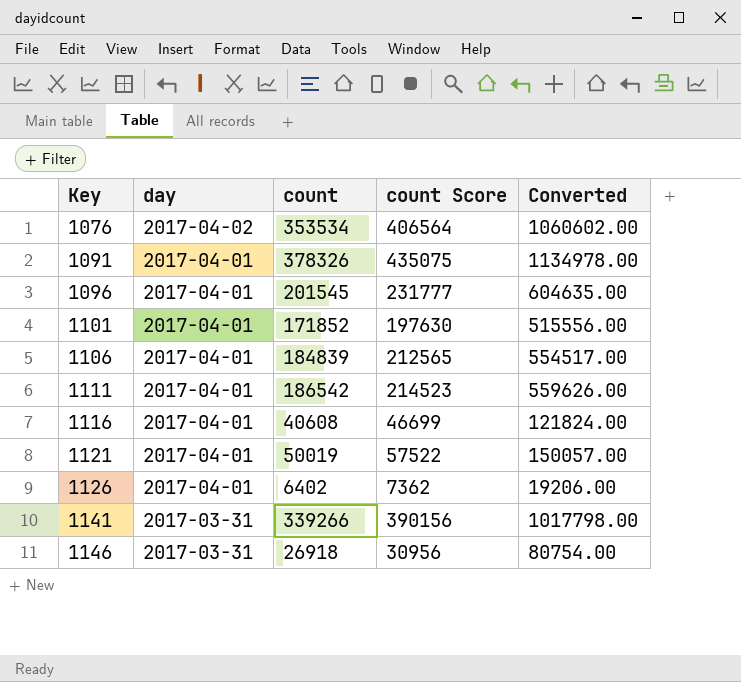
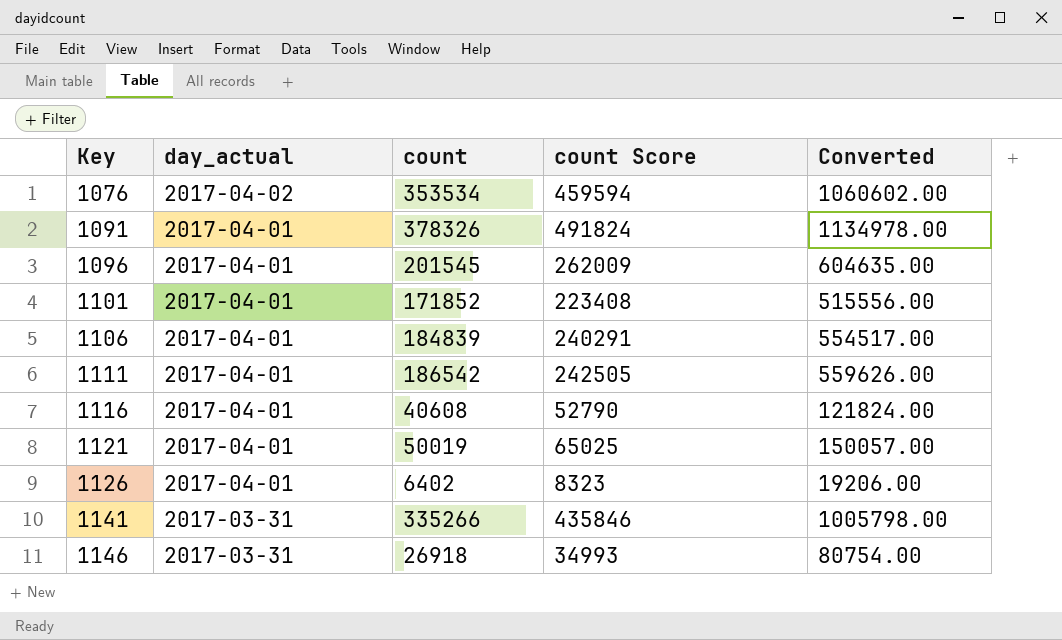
column name: day -> day_actual
column count Score | formula: [count] * 1.15 -> [count] * 1.3
1141 | count: 339266 -> 335266
1141 | Converted: 1017798.00 -> 1005798.00

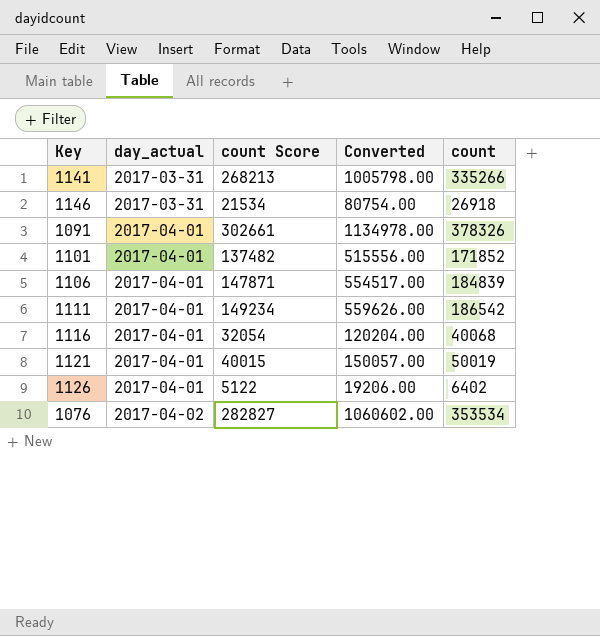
row order: Key ascending -> day_actual ascending
column count Score | formula: [count] * 1.3 -> [count] * 0.8
column count | position: 3 -> 5
row 1096: 2017-04-01 | 201545 | 262009 | 604635.00 -> none
1116 | Converted: 121824.00 -> 120204.00
1116 | count: 40608 -> 40068

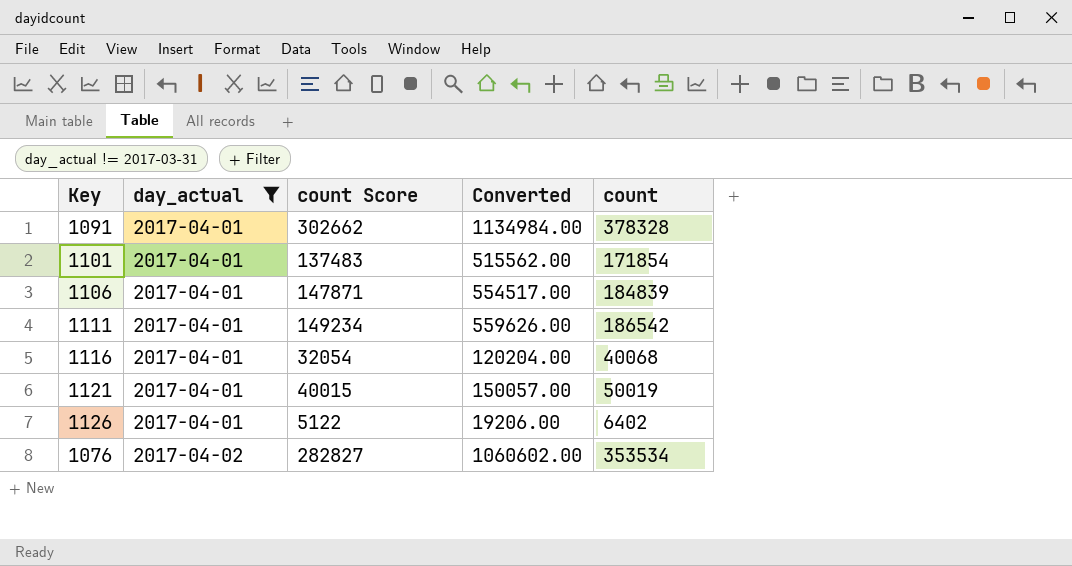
filter: none -> day_actual != 2017-03-31
1091 | count Score: 302661 -> 302662
1091 | Converted: 1134978.00 -> 1134984.00
1091 | count: 378326 -> 378328
1101 | count Score: 137482 -> 137483
1101 | Converted: 515556.00 -> 515562.00
1101 | count: 171852 -> 171854

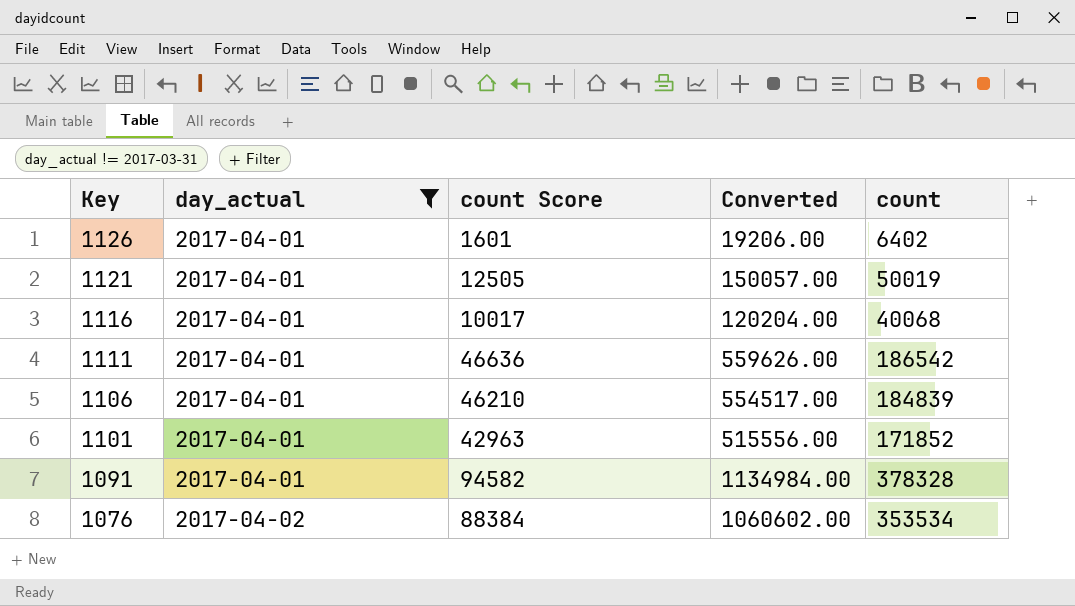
row order: day_actual ascending -> Key descending
column count Score | formula: [count] * 0.8 -> [count] * 0.25
1101 | Converted: 515562.00 -> 515556.00
1101 | count: 171854 -> 171852

